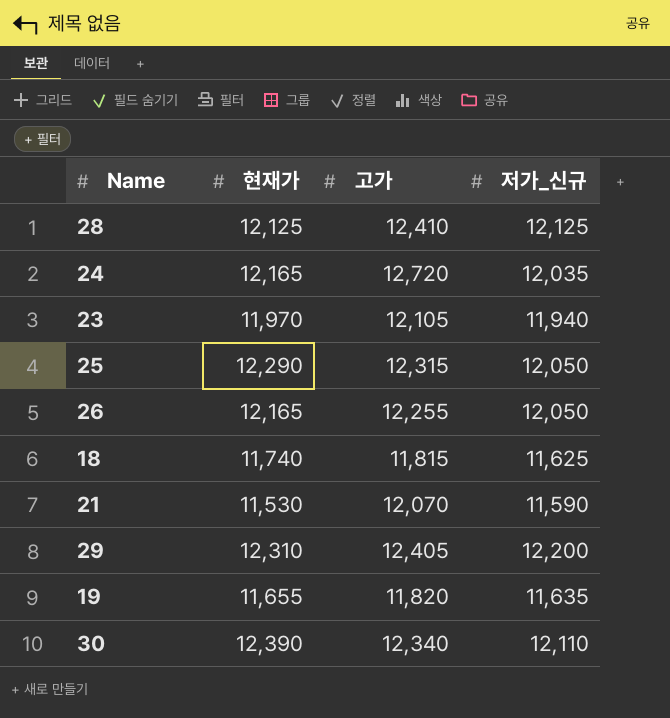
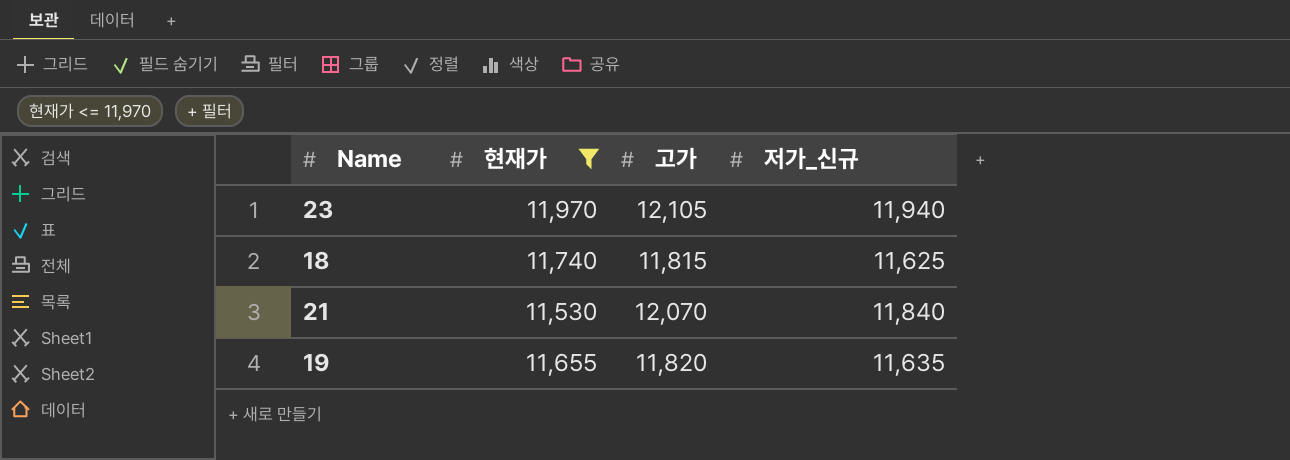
filter: none -> 현재가 <= 11,970
21 | 저가_신규: 11,590 -> 11,840

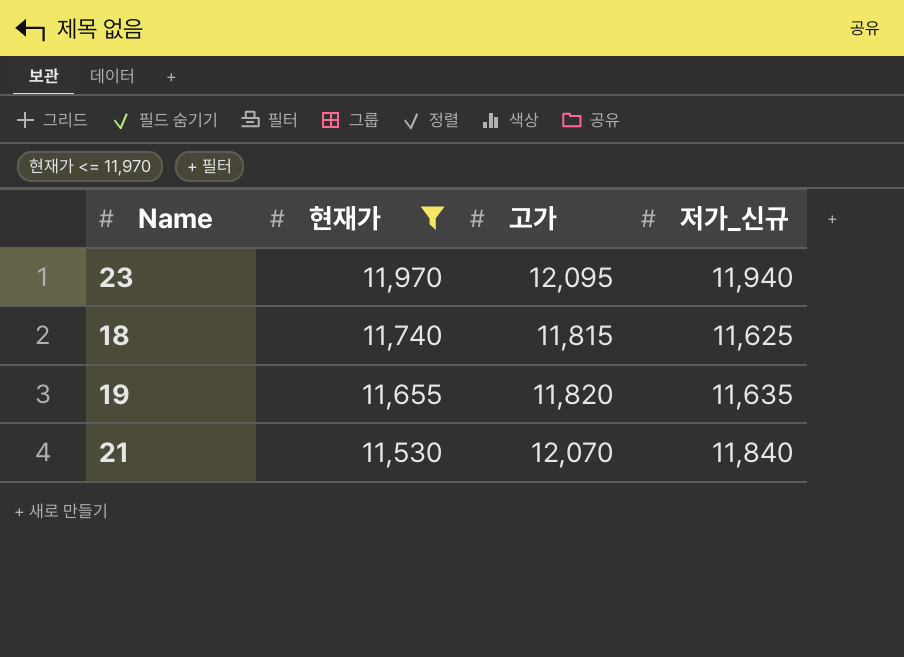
row order: none -> 현재가 descending
23 | 고가: 12,105 -> 12,095

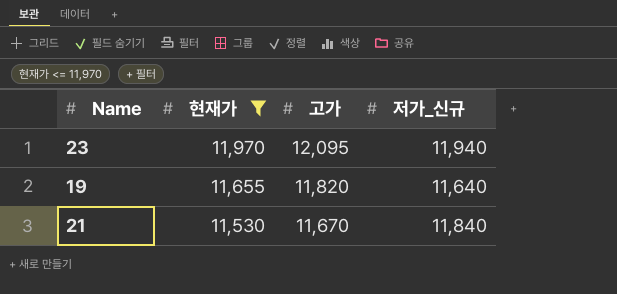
row 18: 11,740 | 11,815 | 11,625 -> none
19 | 저가_신규: 11,635 -> 11,640
21 | 고가: 12,070 -> 11,670

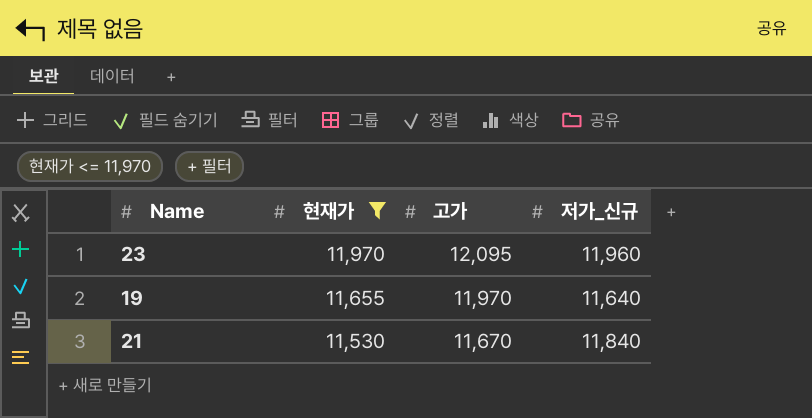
23 | 저가_신규: 11,940 -> 11,960
19 | 고가: 11,820 -> 11,970

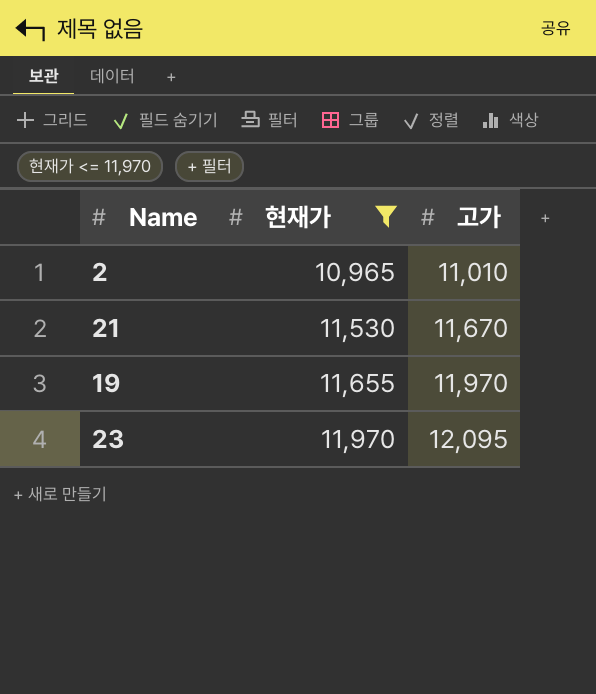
row order: 현재가 descending -> 현재가 ascending
column 저가_신규 | position: 4 -> none
row 2: none -> 10,965 | 11,010

